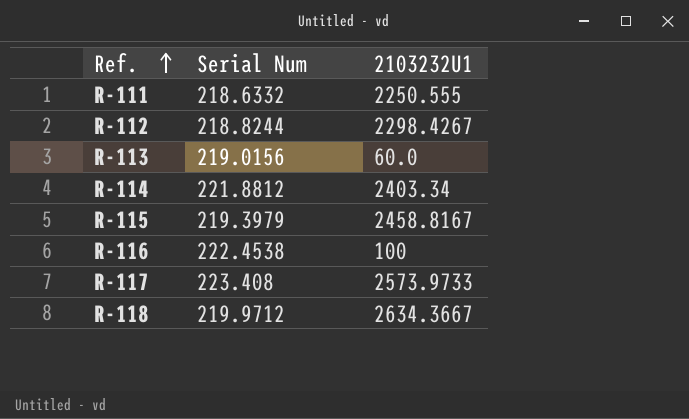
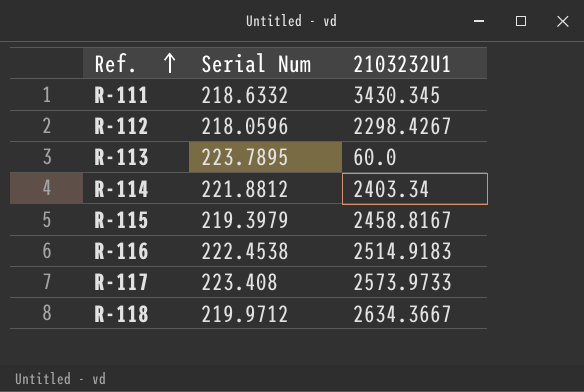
R-111 | 2103232U1: 2250.555 -> 3430.345
R-112 | Serial Num: 218.8244 -> 218.0596
R-113 | Serial Num: 219.0156 -> 223.7895
R-116 | 2103232U1: 100 -> 2514.9183

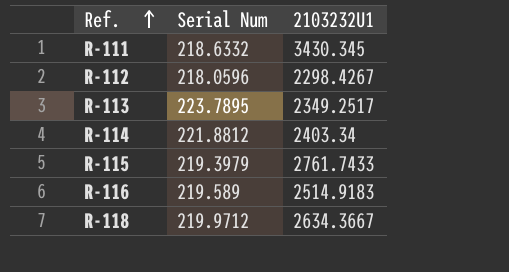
row R-117: 223.408 | 2573.9733 -> none
R-113 | 2103232U1: 60.0 -> 2349.2517
R-115 | 2103232U1: 2458.8167 -> 2761.7433
R-116 | Serial Num: 222.4538 -> 219.589

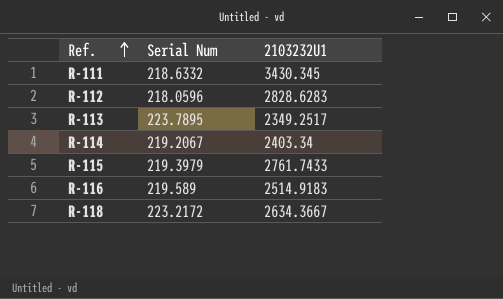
R-112 | 2103232U1: 2298.4267 -> 2828.6283
R-114 | Serial Num: 221.8812 -> 219.2067
R-118 | Serial Num: 219.9712 -> 223.2172

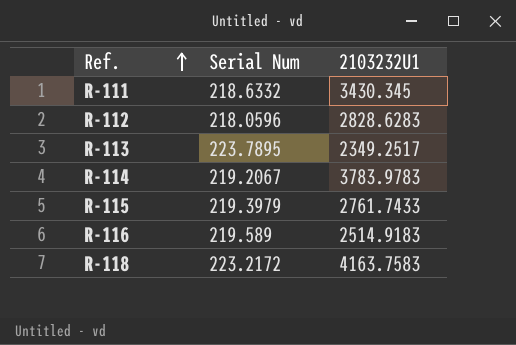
R-114 | 2103232U1: 2403.34 -> 3783.9783
R-118 | 2103232U1: 2634.3667 -> 4163.7583

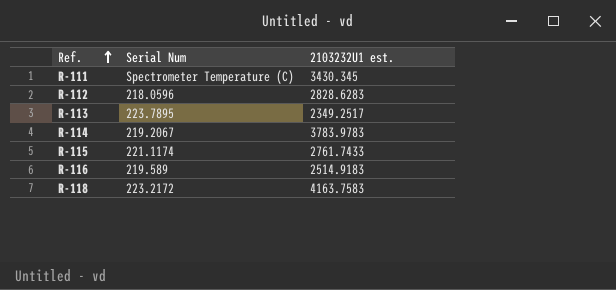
column name: 2103232U1 -> 2103232U1 est.
R-111 | Serial Num: 218.6332 -> Spectrometer Temperature (C)
R-115 | Serial Num: 219.3979 -> 221.1174

